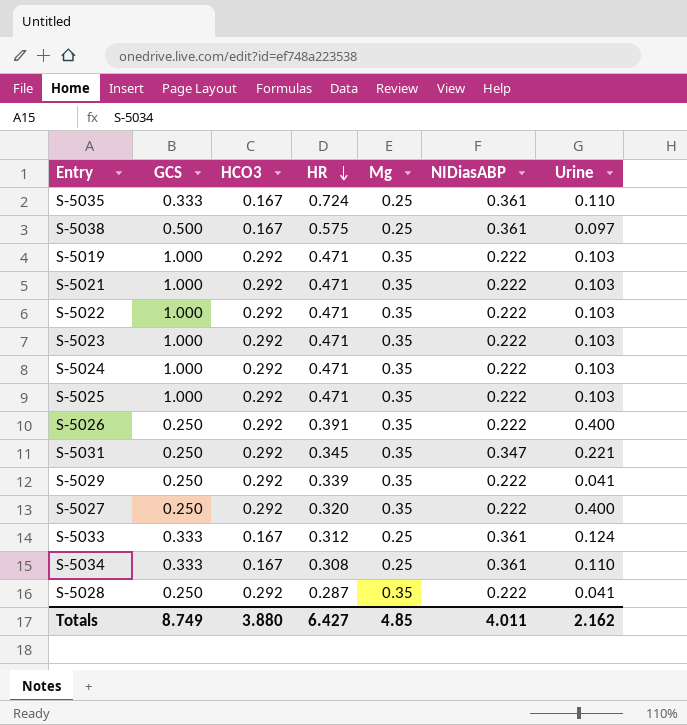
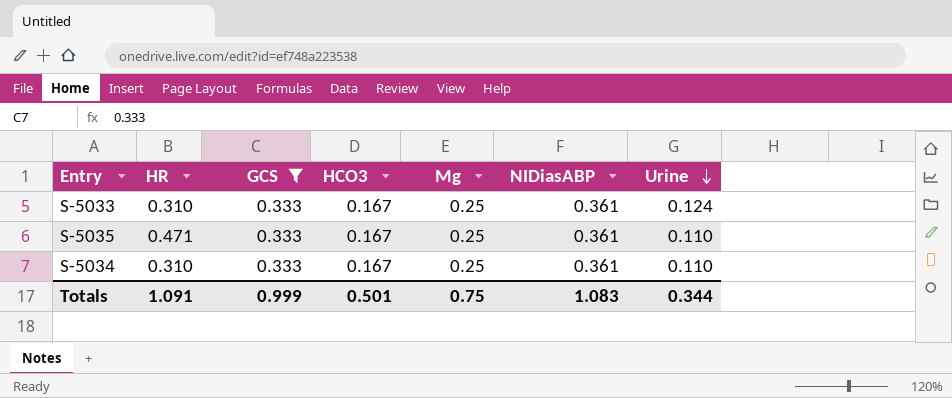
filter: none -> GCS = 0.333
row order: HR descending -> Urine descending
column HR | position: 4 -> 2
S-5033 | HR: 0.312 -> 0.310
S-5035 | HR: 0.724 -> 0.471
S-5034 | HR: 0.308 -> 0.310
Totals | HR: 6.427 -> 1.091
Totals | GCS: 8.749 -> 0.999
Totals | HCO3: 3.880 -> 0.501
Totals | Mg: 4.85 -> 0.75
Totals | NIDiasABP: 4.011 -> 1.083
Totals | Urine: 2.162 -> 0.344

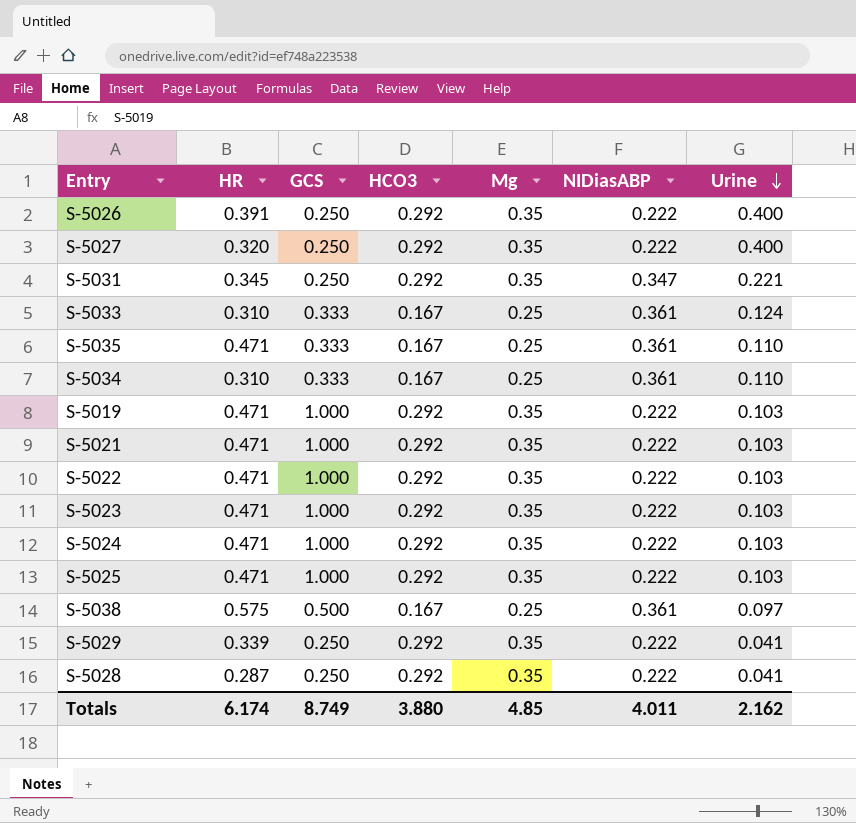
filter: GCS = 0.333 -> none
Totals | HR: 1.091 -> 6.174
Totals | GCS: 0.999 -> 8.749
Totals | HCO3: 0.501 -> 3.880
Totals | Mg: 0.75 -> 4.85
Totals | NIDiasABP: 1.083 -> 4.011
Totals | Urine: 0.344 -> 2.162

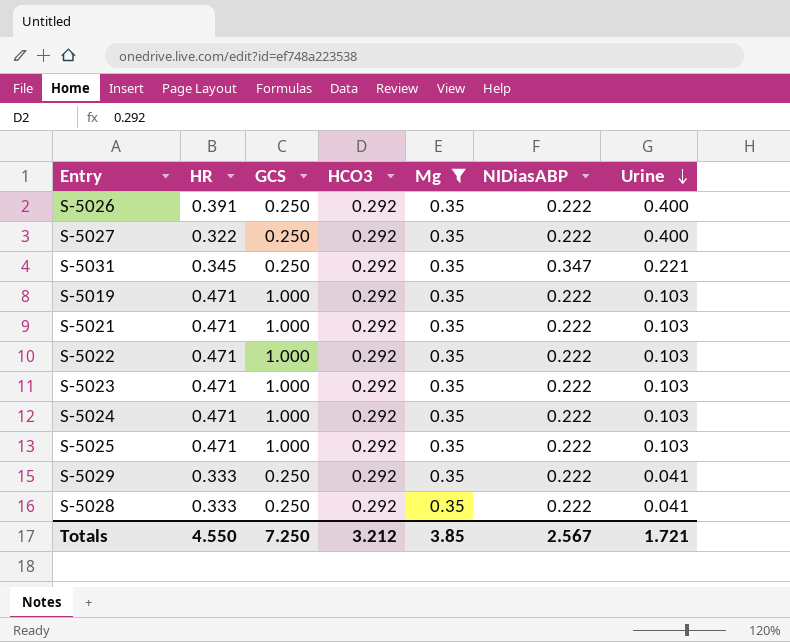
filter: none -> Mg = 0.35
S-5027 | HR: 0.320 -> 0.322
S-5029 | HR: 0.339 -> 0.333
S-5028 | HR: 0.287 -> 0.333
Totals | HR: 6.174 -> 4.550
Totals | GCS: 8.749 -> 7.250
Totals | HCO3: 3.880 -> 3.212
Totals | Mg: 4.85 -> 3.85
Totals | NIDiasABP: 4.011 -> 2.567
Totals | Urine: 2.162 -> 1.721

